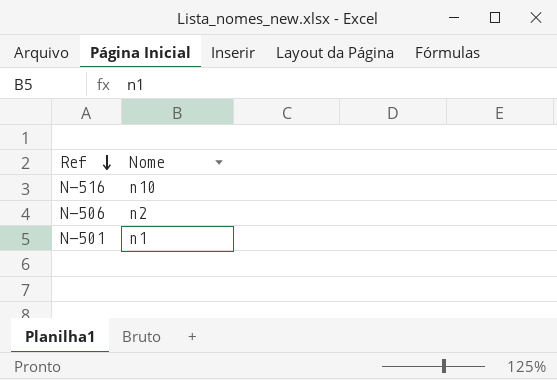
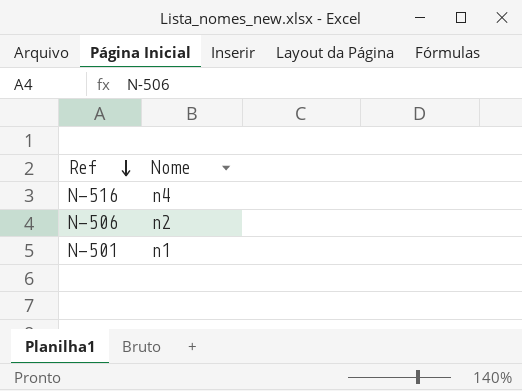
N-516 | Nome: n10 -> n4

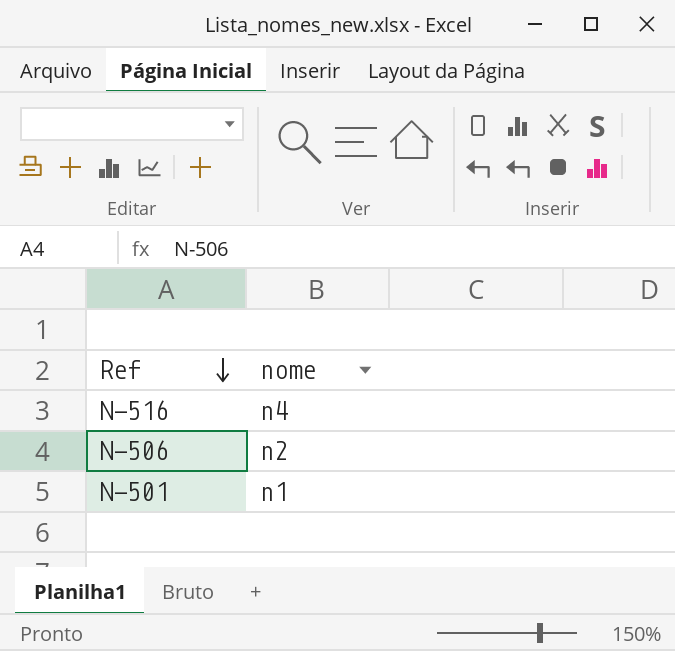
column name: Nome -> nome

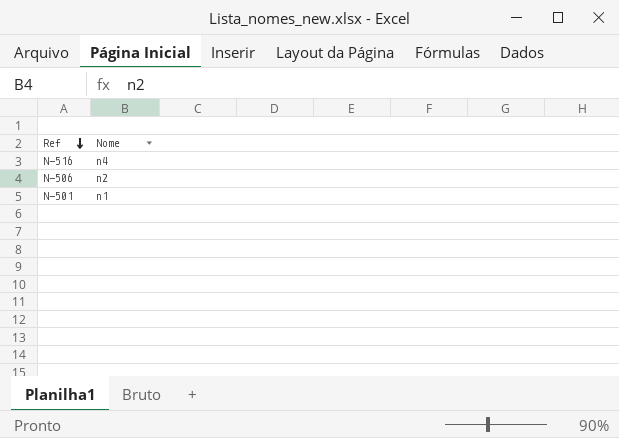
column name: nome -> Nome

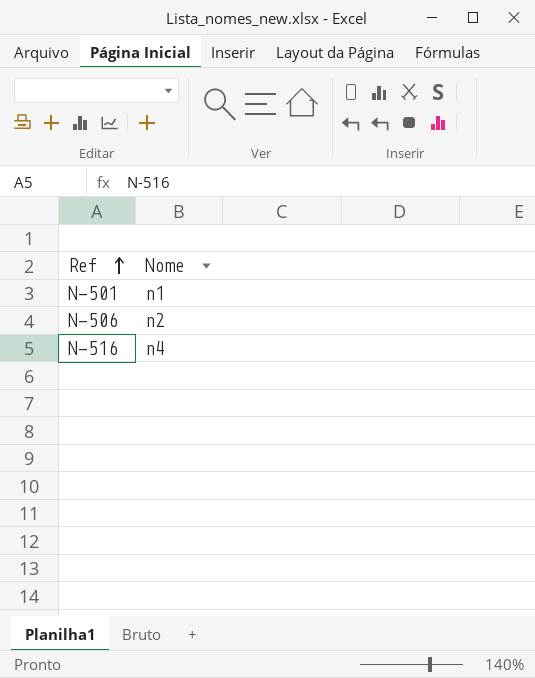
row order: Ref descending -> Ref ascending

